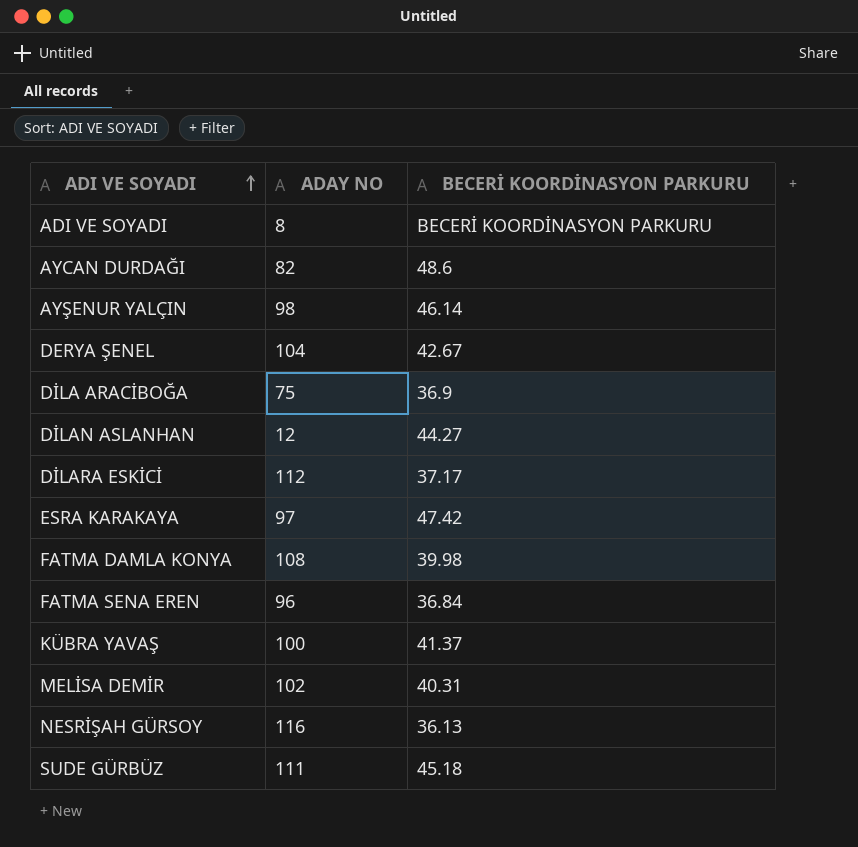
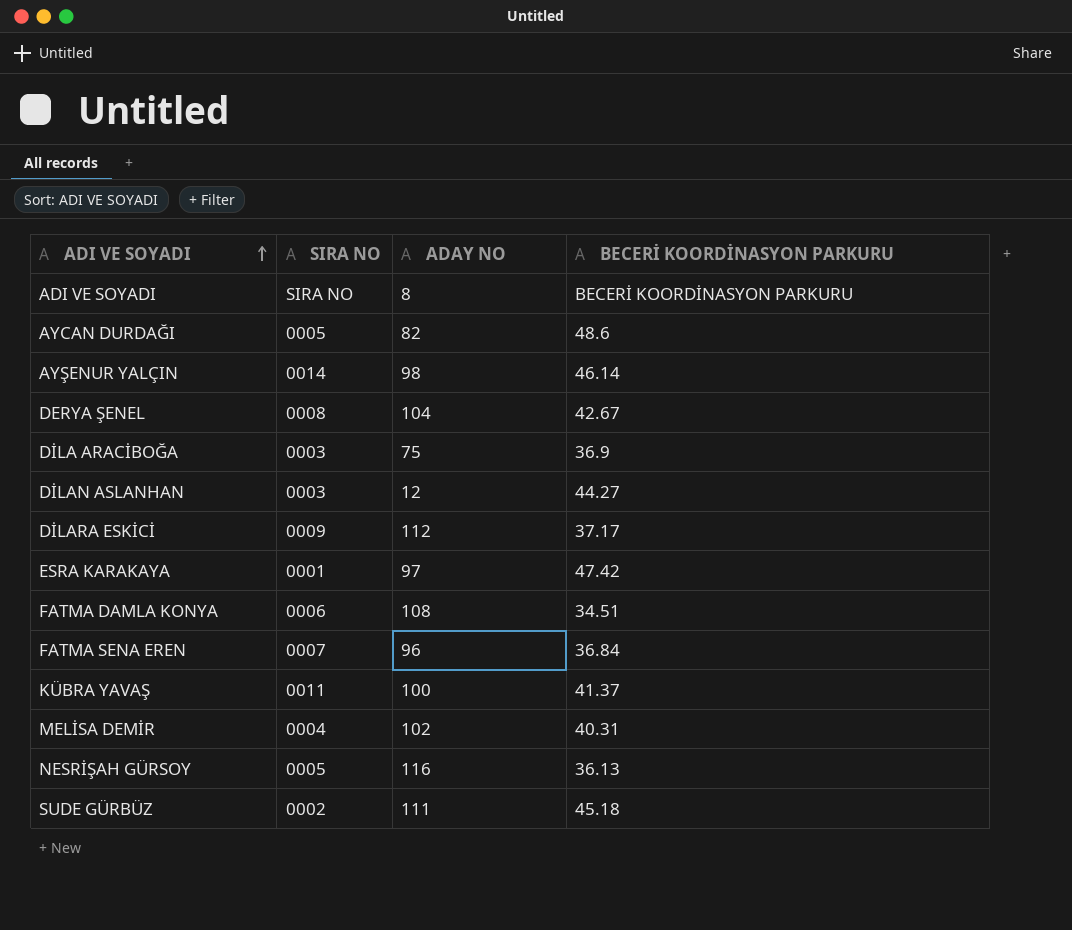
column SIRA NO | position: none -> 2
FATMA DAMLA KONYA | BECERİ KOORDİNASYON PARKURU: 39.98 -> 34.51

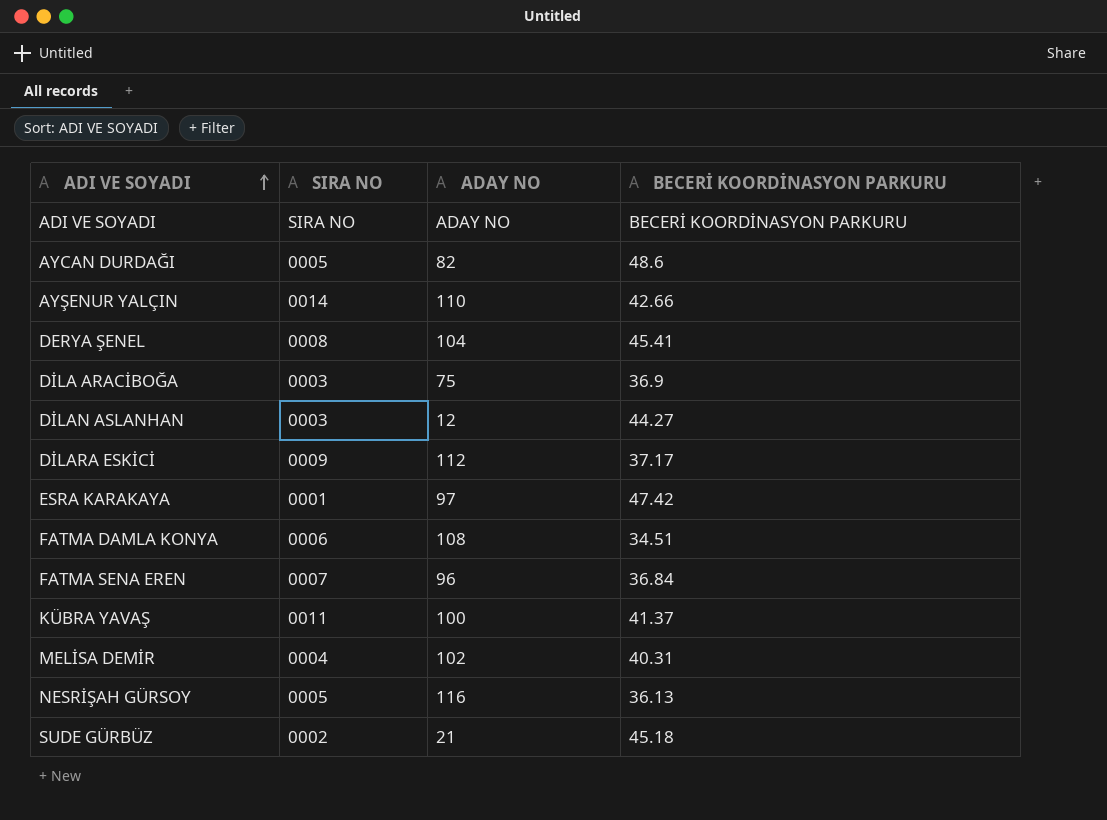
ADI VE SOYADI | ADAY NO: 8 -> ADAY NO
AYŞENUR YALÇIN | ADAY NO: 98 -> 110
AYŞENUR YALÇIN | BECERİ KOORDİNASYON PARKURU: 46.14 -> 42.66
DERYA ŞENEL | BECERİ KOORDİNASYON PARKURU: 42.67 -> 45.41
SUDE GÜRBÜZ | ADAY NO: 111 -> 21

